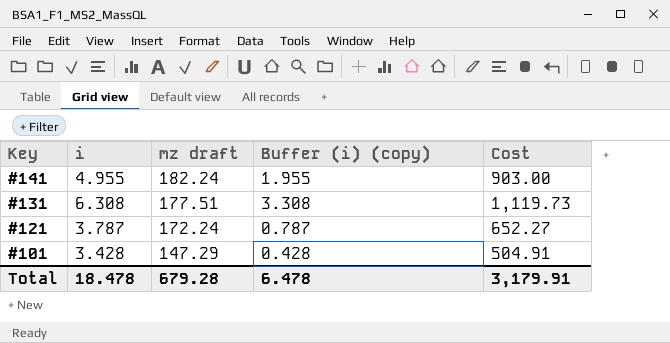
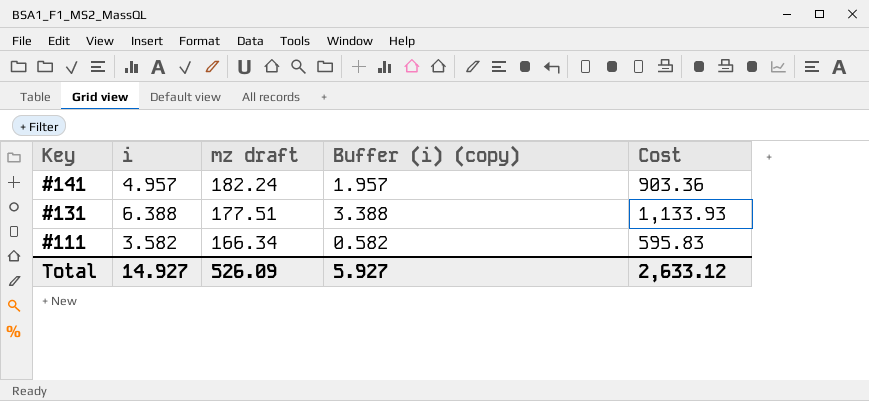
row #121: 3.787 | 172.24 | 0.787 | 652.27 -> none
row #101: 3.428 | 147.29 | 0.428 | 504.91 -> none
#141 | i: 4.955 -> 4.957
#141 | Buffer (i) (copy): 1.955 -> 1.957
#141 | Cost: 903.00 -> 903.36
#131 | i: 6.308 -> 6.388
#131 | Buffer (i) (copy): 3.308 -> 3.388
#131 | Cost: 1,119.73 -> 1,133.93
row #111: none -> 3.582 | 166.34 | 0.582 | 595.83
Total | i: 18.478 -> 14.927
Total | mz draft: 679.28 -> 526.09
Total | Buffer (i) (copy): 6.478 -> 5.927
Total | Cost: 3,179.91 -> 2,633.12

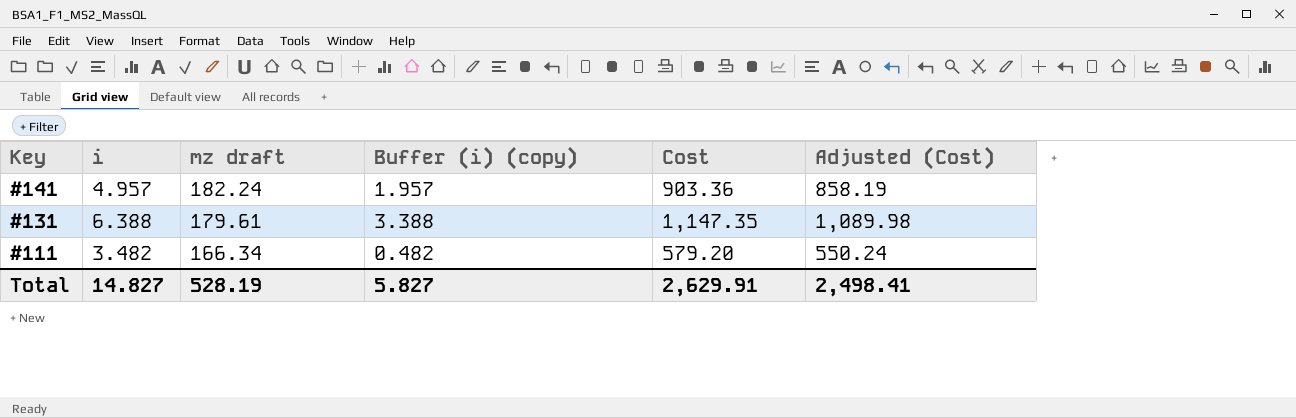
column Adjusted (Cost) | formula: none -> [Cost] * 0.95
#131 | mz draft: 177.51 -> 179.61
#131 | Cost: 1,133.93 -> 1,147.35
#111 | i: 3.582 -> 3.482
#111 | Buffer (i) (copy): 0.582 -> 0.482
#111 | Cost: 595.83 -> 579.20
Total | i: 14.927 -> 14.827
Total | mz draft: 526.09 -> 528.19
Total | Buffer (i) (copy): 5.927 -> 5.827
Total | Cost: 2,633.12 -> 2,629.91

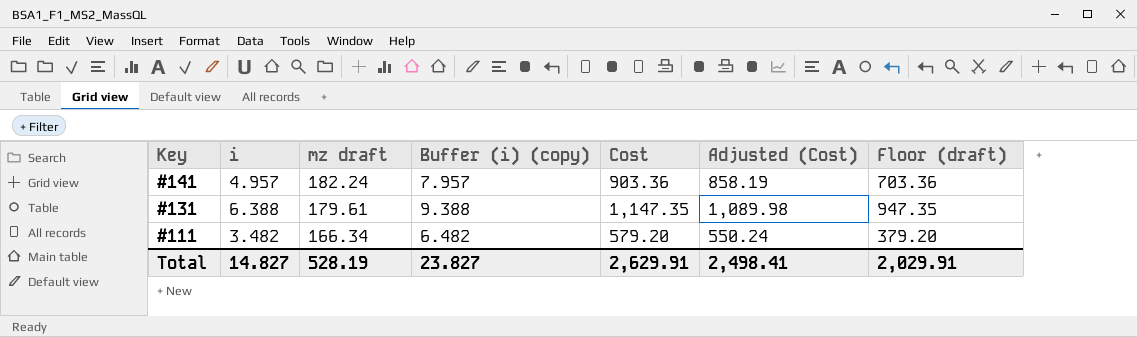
column Buffer (i) (copy) | formula: [i] - 3 -> [i] + 3
column Floor (draft) | formula: none -> [Cost] - 200
Total | Buffer (i) (copy): 5.827 -> 23.827

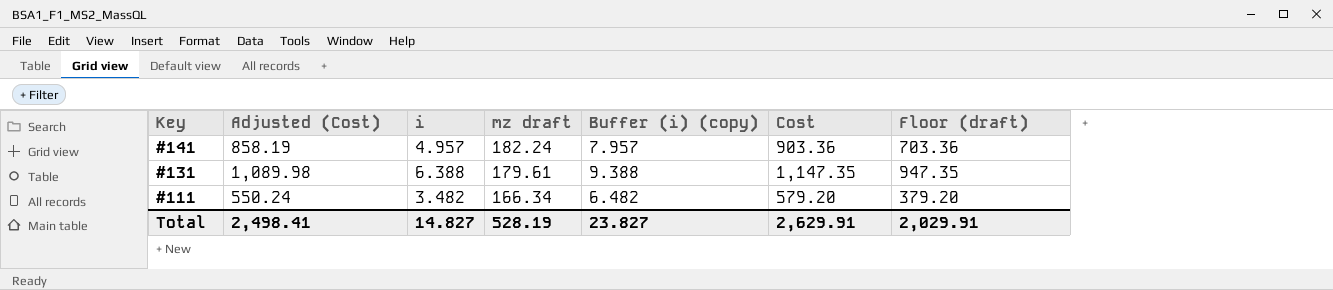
column Adjusted (Cost) | position: 6 -> 2

